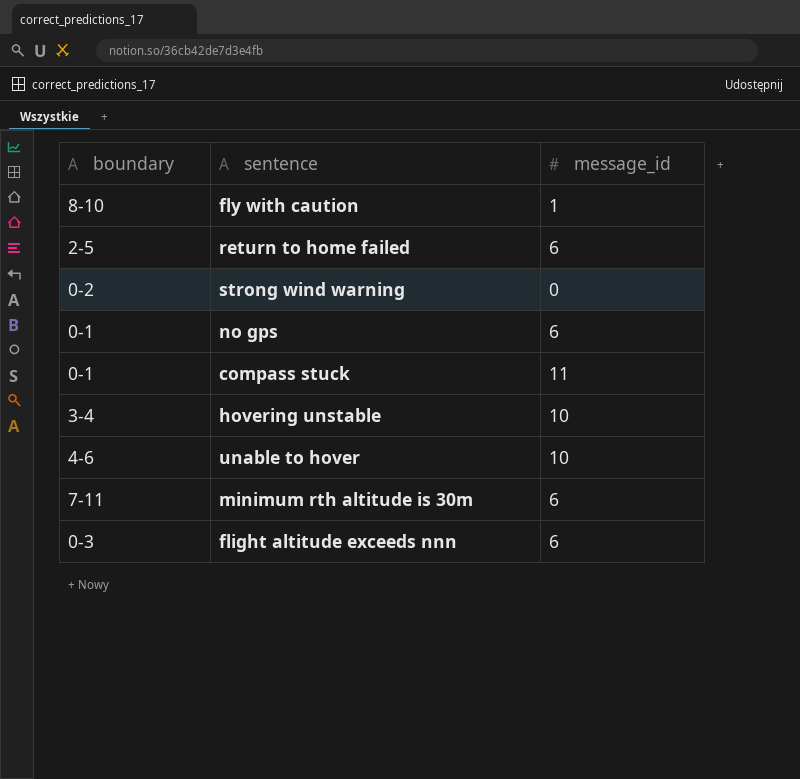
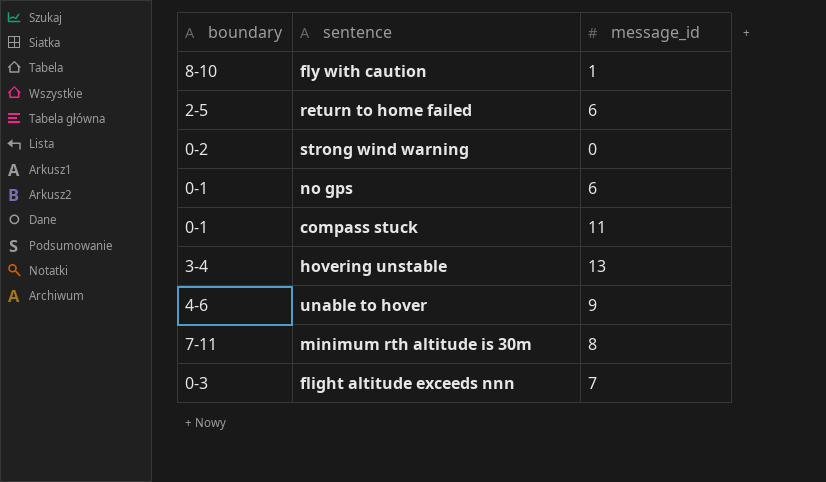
hovering unstable | message_id: 10 -> 13
unable to hover | message_id: 10 -> 9
minimum rth altitude is 30m | message_id: 6 -> 8
flight altitude exceeds nnn | message_id: 6 -> 7

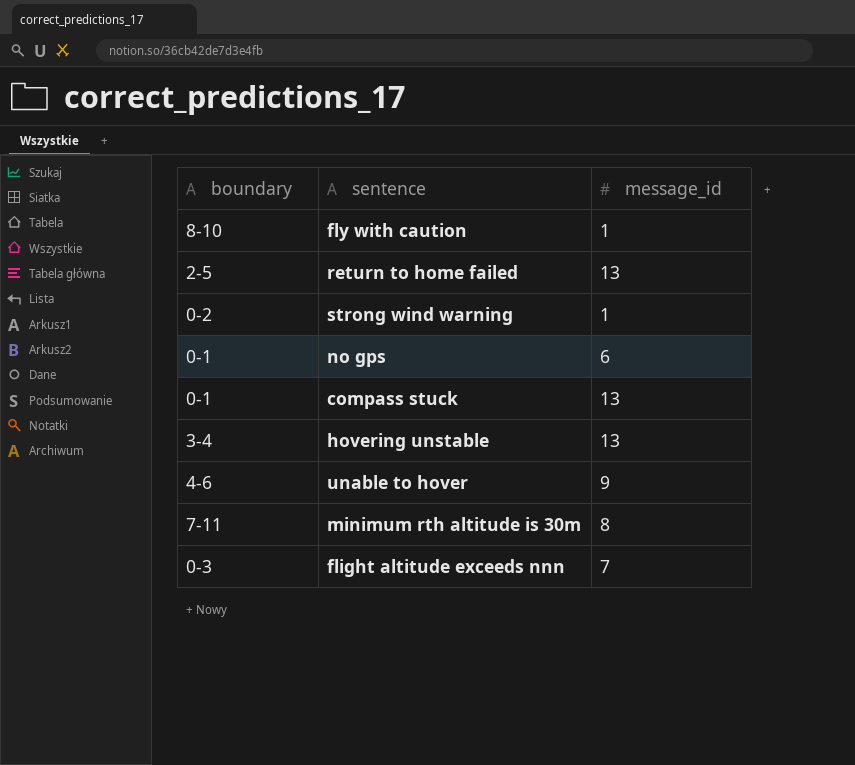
return to home failed | message_id: 6 -> 13
strong wind warning | message_id: 0 -> 1
compass stuck | message_id: 11 -> 13

